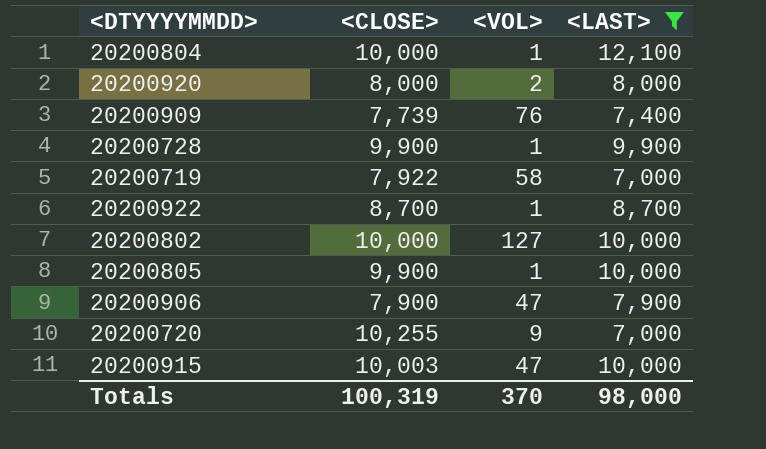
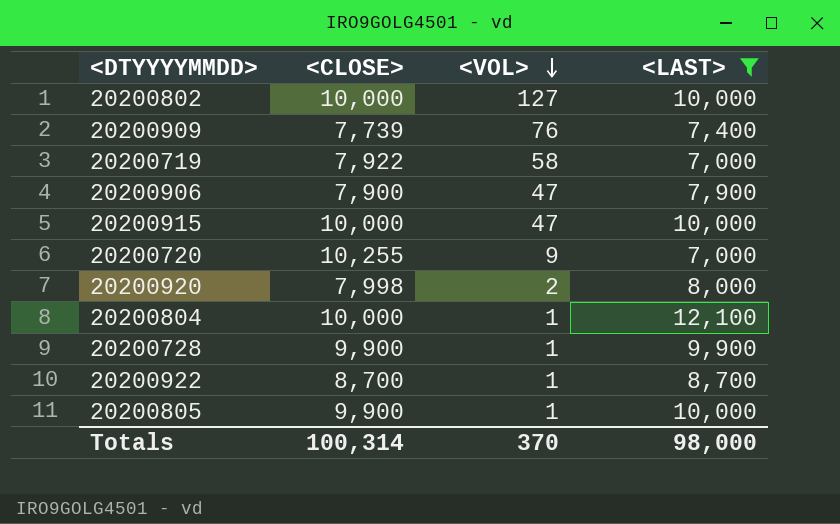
row order: none -> <VOL> descending
20200915 | <CLOSE>: 10,003 -> 10,000
20200920 | <CLOSE>: 8,000 -> 7,998
Totals | <CLOSE>: 100,319 -> 100,314

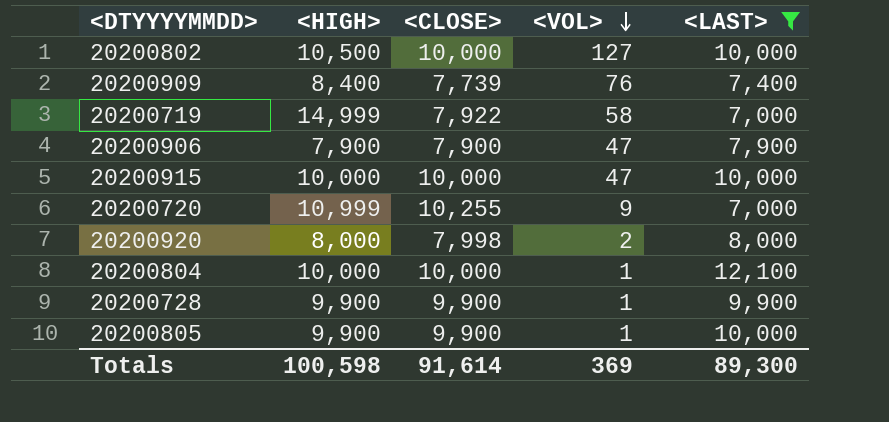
column <HIGH> | position: none -> 2
row 20200922: 8,700 | 1 | 8,700 -> none
Totals | <CLOSE>: 100,314 -> 91,614
Totals | <VOL>: 370 -> 369
Totals | <LAST>: 98,000 -> 89,300

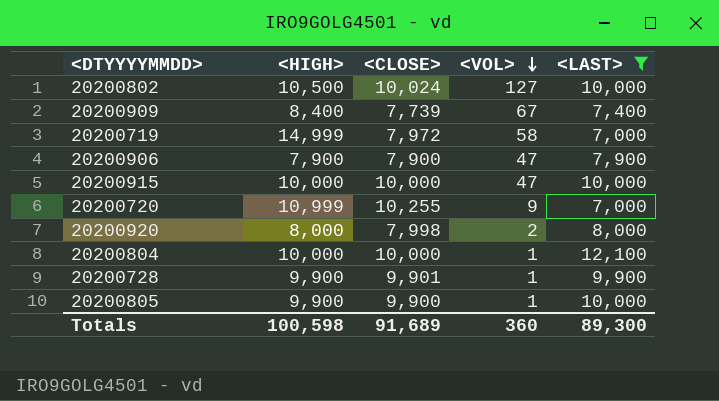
20200802 | <CLOSE>: 10,000 -> 10,024
20200909 | <VOL>: 76 -> 67
20200719 | <CLOSE>: 7,922 -> 7,972
20200728 | <CLOSE>: 9,900 -> 9,901
Totals | <CLOSE>: 91,614 -> 91,689
Totals | <VOL>: 369 -> 360

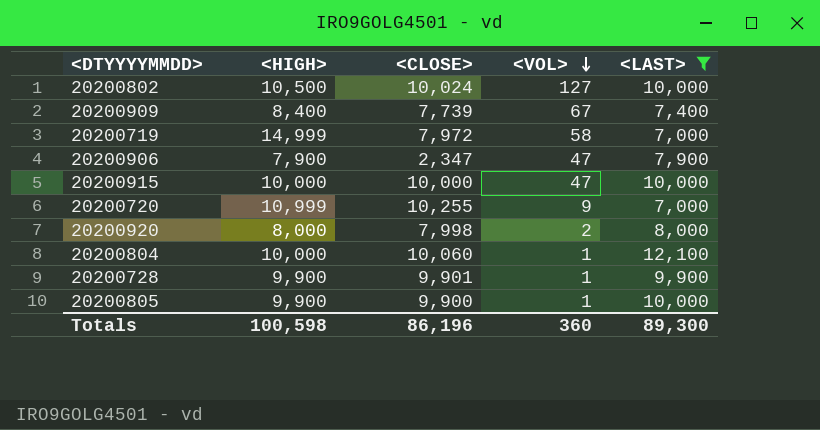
20200906 | <CLOSE>: 7,900 -> 2,347
20200804 | <CLOSE>: 10,000 -> 10,060
Totals | <CLOSE>: 91,689 -> 86,196

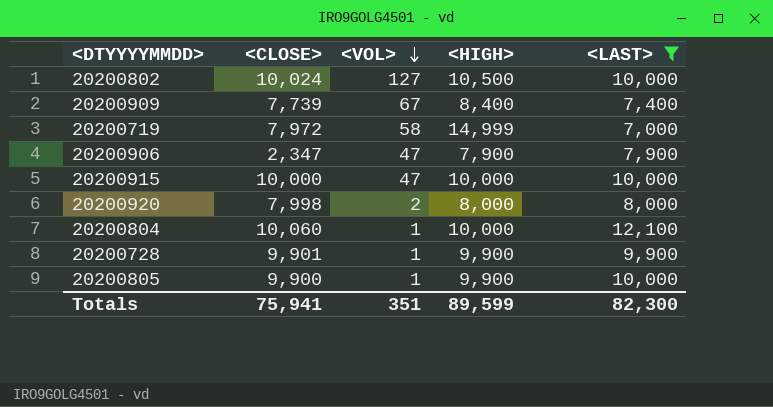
column <HIGH> | position: 2 -> 4
row 20200720: 10,999 | 10,255 | 9 | 7,000 -> none
Totals | <CLOSE>: 86,196 -> 75,941
Totals | <VOL>: 360 -> 351
Totals | <HIGH>: 100,598 -> 89,599
Totals | <LAST>: 89,300 -> 82,300

